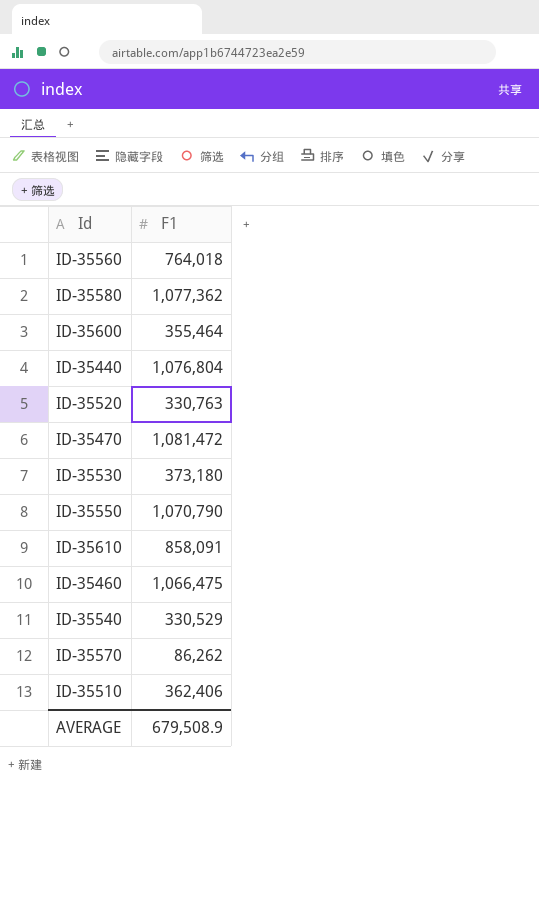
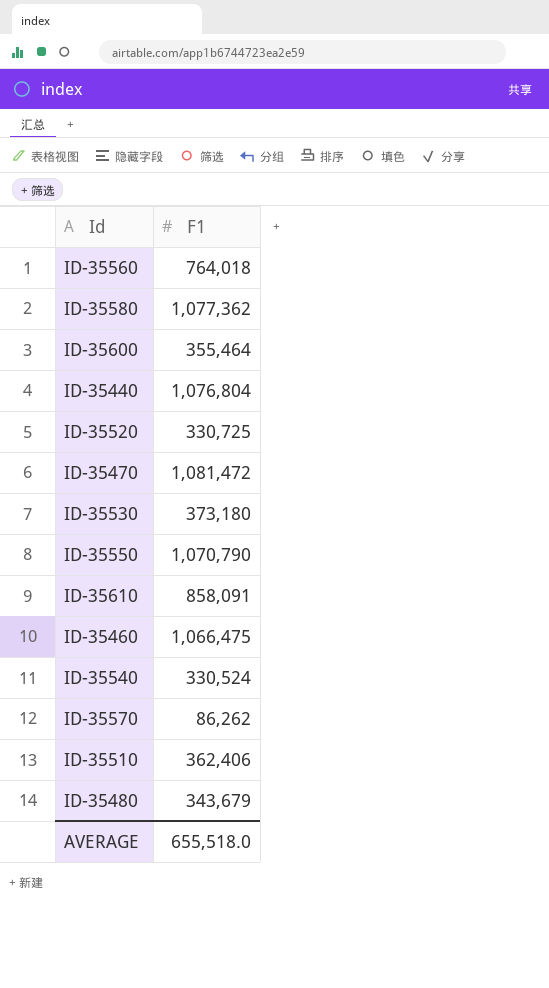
ID-35520 | F1: 330,763 -> 330,725
ID-35540 | F1: 330,529 -> 330,524
row ID-35480: none -> 343,679
AVERAGE | F1: 679,508.9 -> 655,518.0

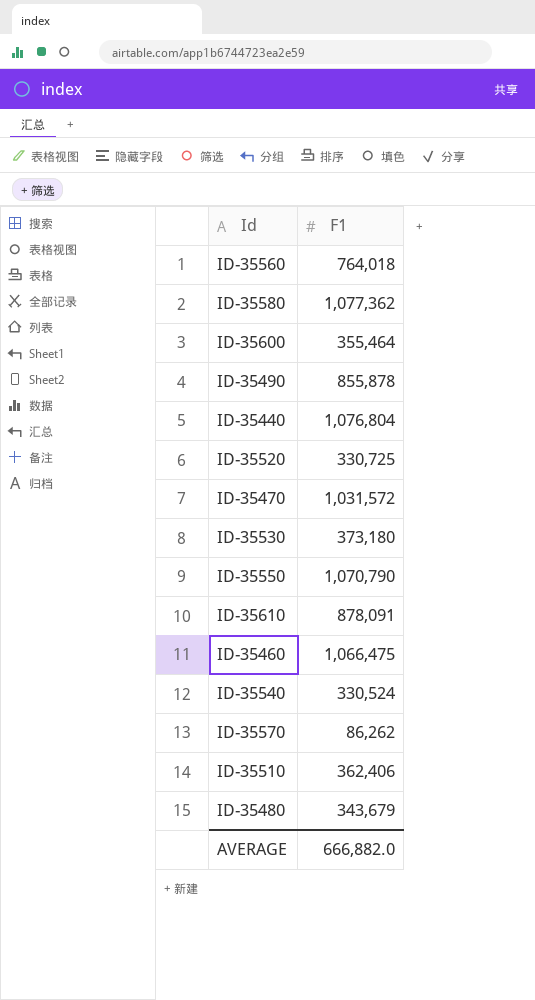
row ID-35490: none -> 855,878
ID-35470 | F1: 1,081,472 -> 1,031,572
ID-35610 | F1: 858,091 -> 878,091
AVERAGE | F1: 655,518.0 -> 666,882.0

